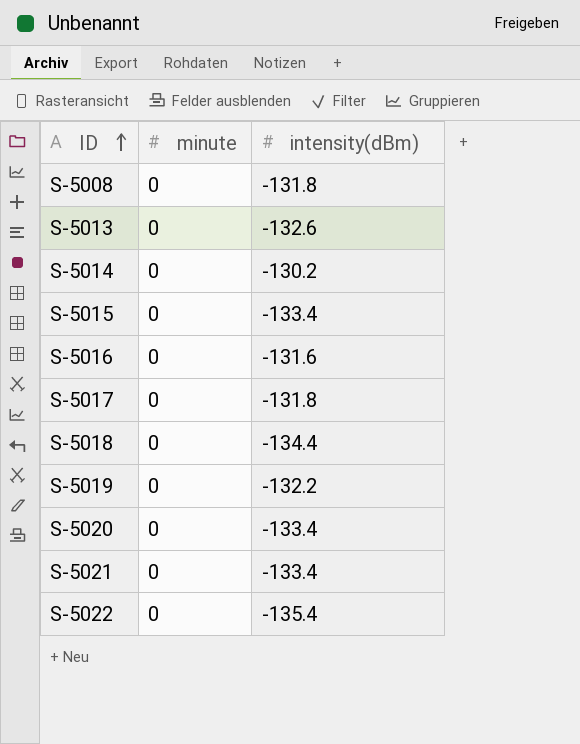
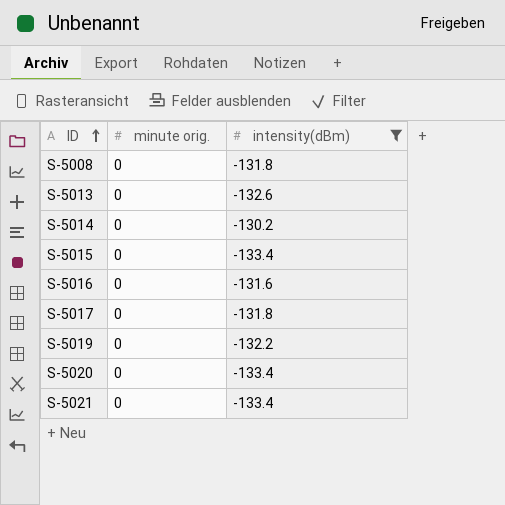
filter: none -> intensity(dBm) >= -133.4
column name: minute -> minute orig.

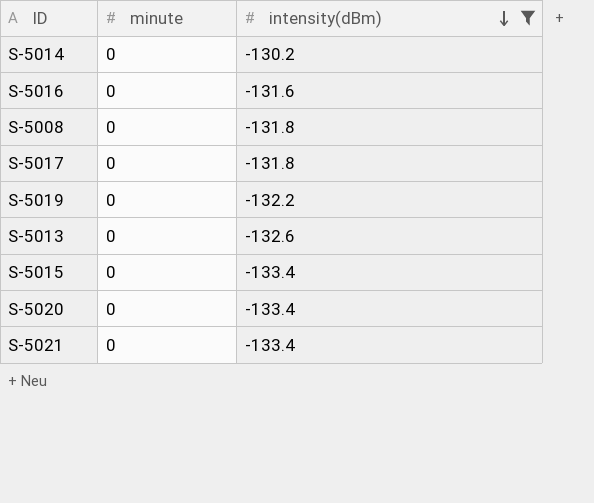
row order: ID ascending -> intensity(dBm) descending
column name: minute orig. -> minute

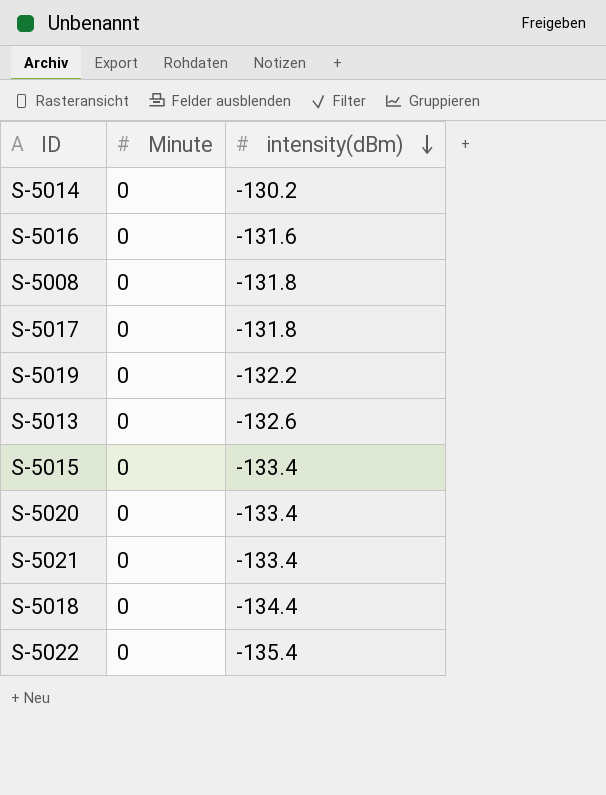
filter: intensity(dBm) >= -133.4 -> none
column name: minute -> Minute

